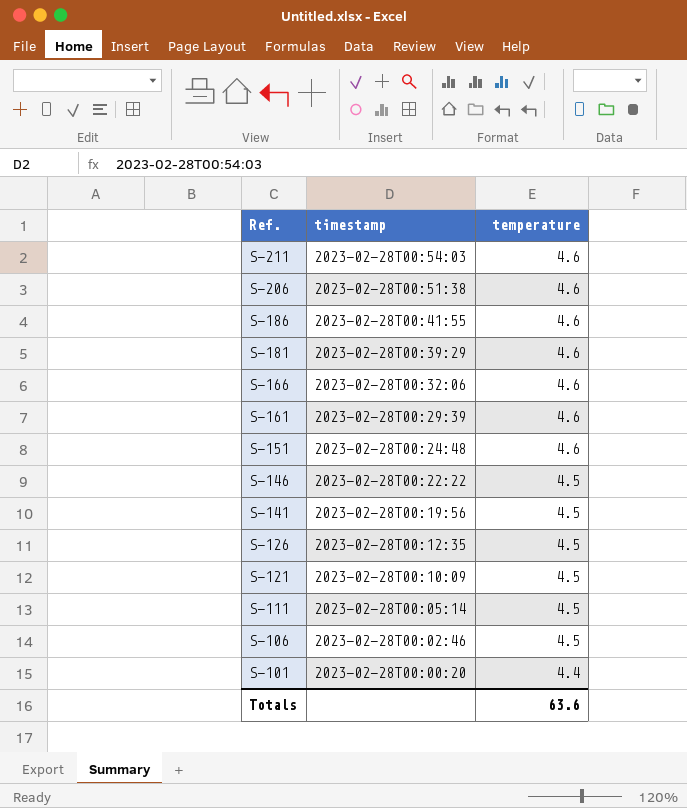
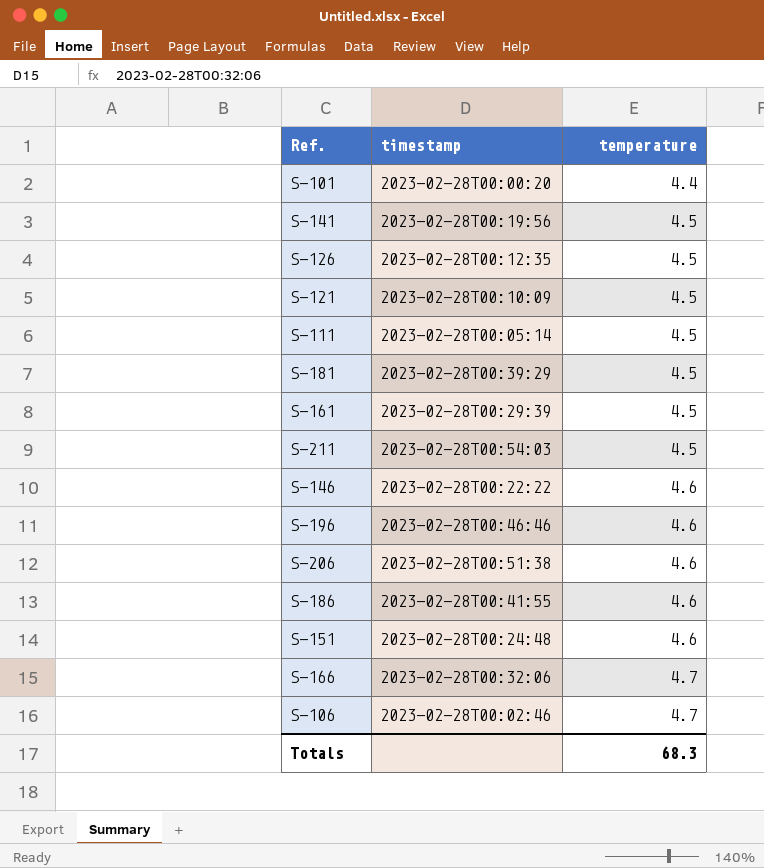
row order: Ref. descending -> temperature ascending
S-181 | temperature: 4.6 -> 4.5
S-161 | temperature: 4.6 -> 4.5
S-211 | temperature: 4.6 -> 4.5
S-146 | temperature: 4.5 -> 4.6
row S-196: none -> 2023-02-28T00:46:46 | 4.6
S-166 | temperature: 4.6 -> 4.7
S-106 | temperature: 4.5 -> 4.7
Totals | temperature: 63.6 -> 68.3

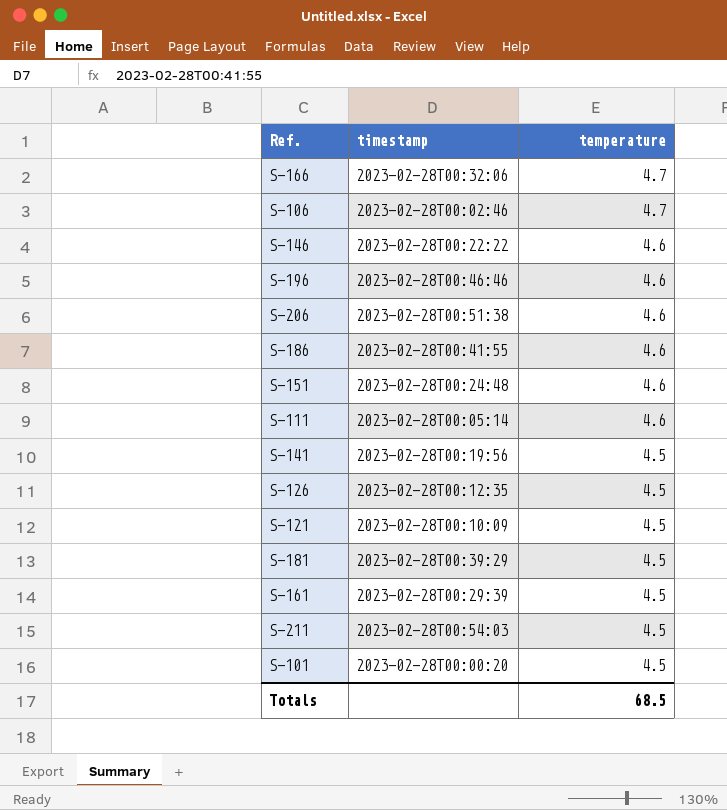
row order: temperature ascending -> temperature descending
S-111 | temperature: 4.5 -> 4.6
S-101 | temperature: 4.4 -> 4.5
Totals | temperature: 68.3 -> 68.5

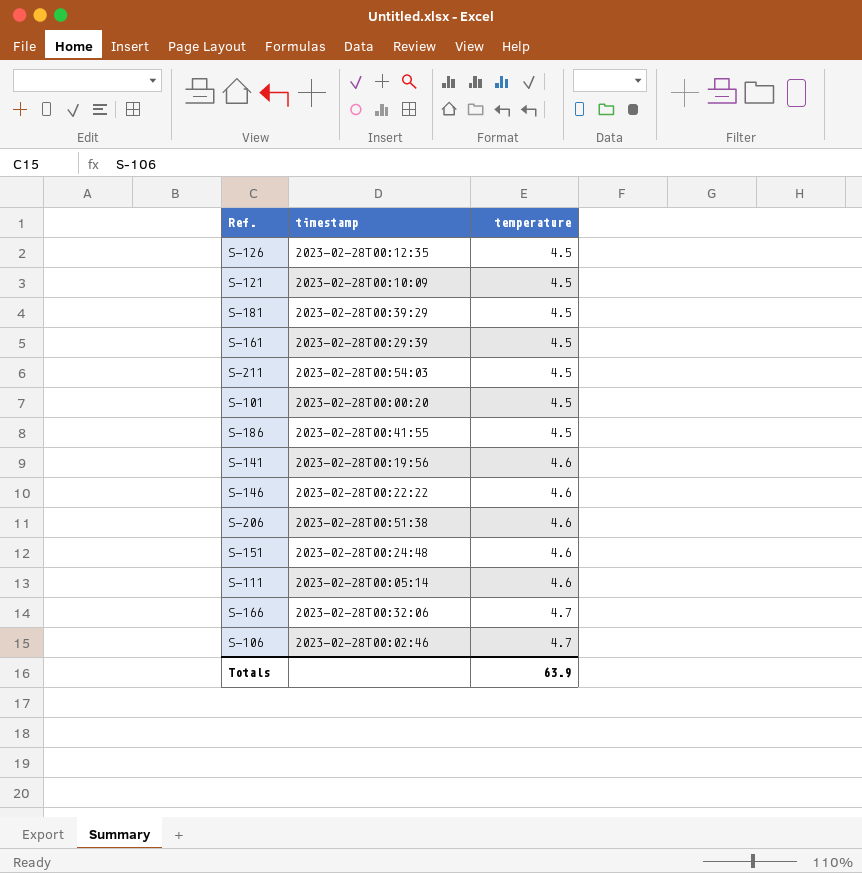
row order: temperature descending -> temperature ascending
row S-196: 2023-02-28T00:46:46 | 4.6 -> none
S-186 | temperature: 4.6 -> 4.5
S-141 | temperature: 4.5 -> 4.6
Totals | temperature: 68.5 -> 63.9

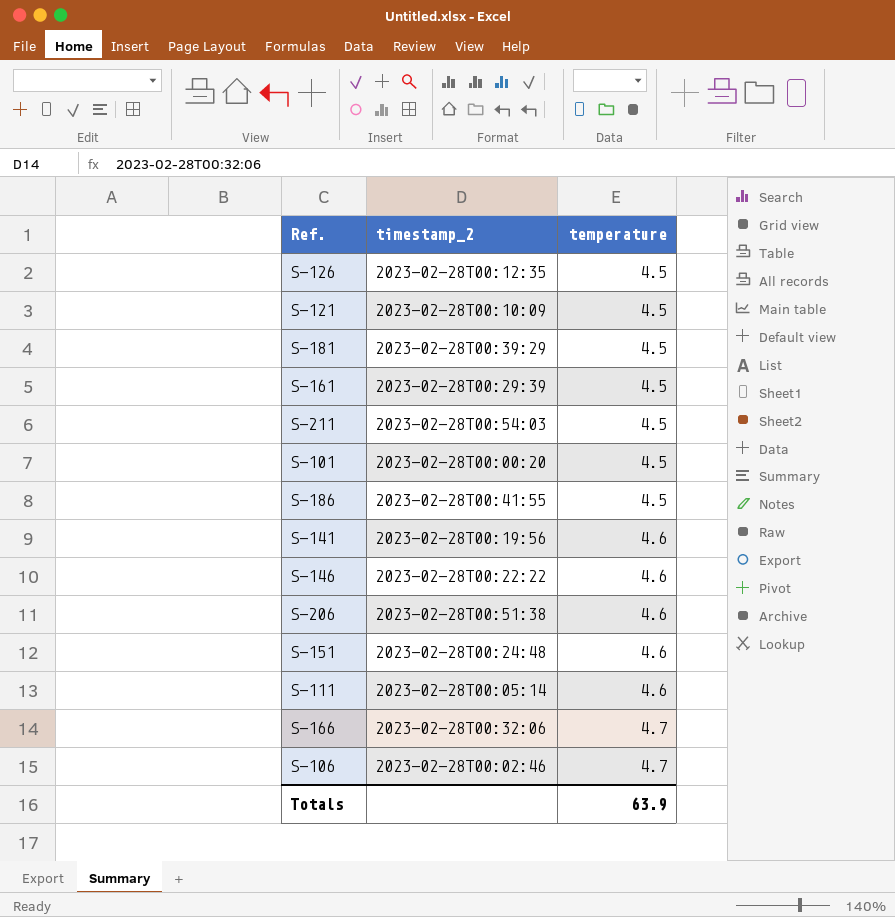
column name: timestamp -> timestamp_2

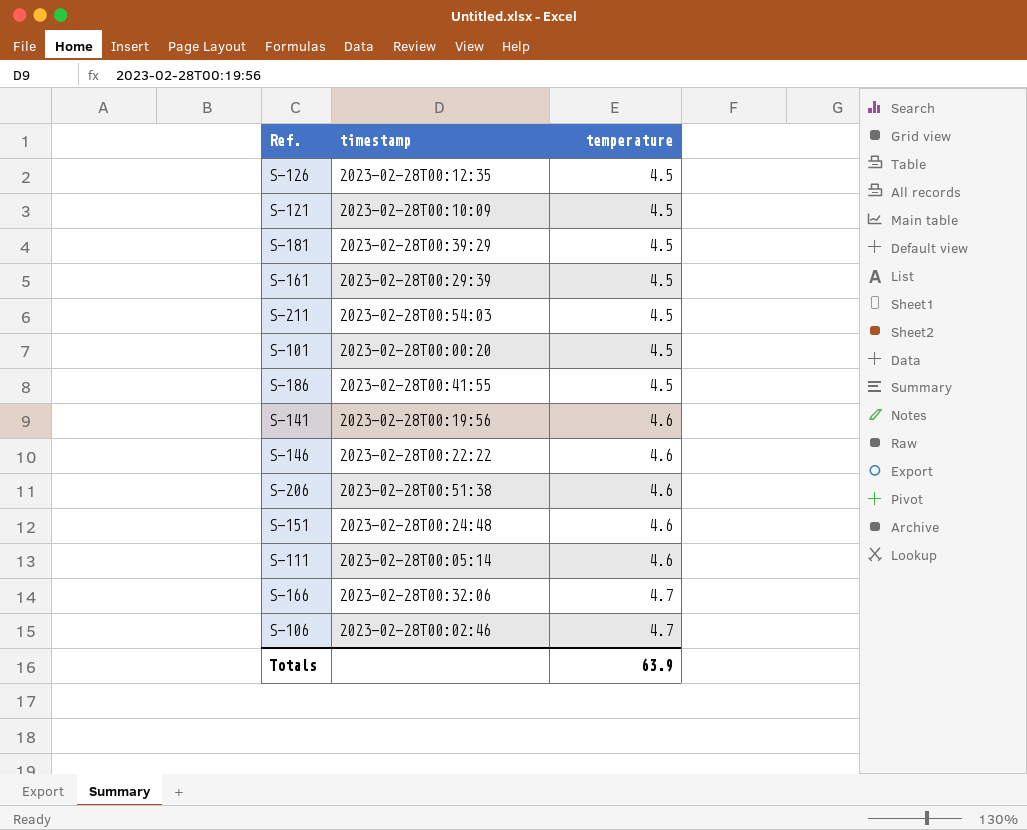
column name: timestamp_2 -> timestamp

